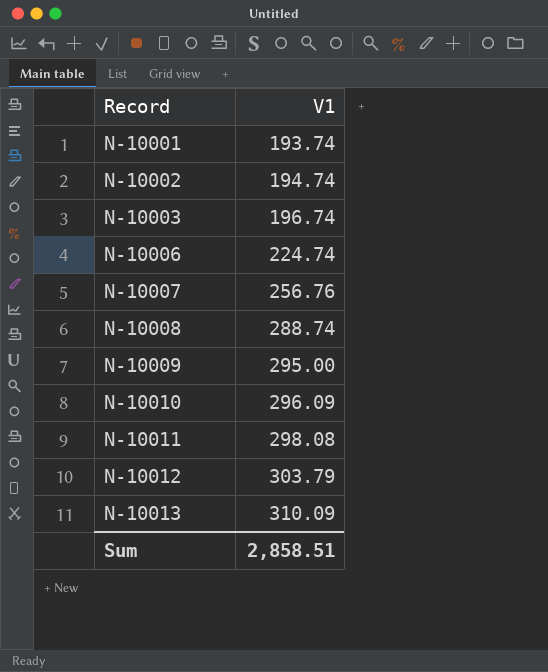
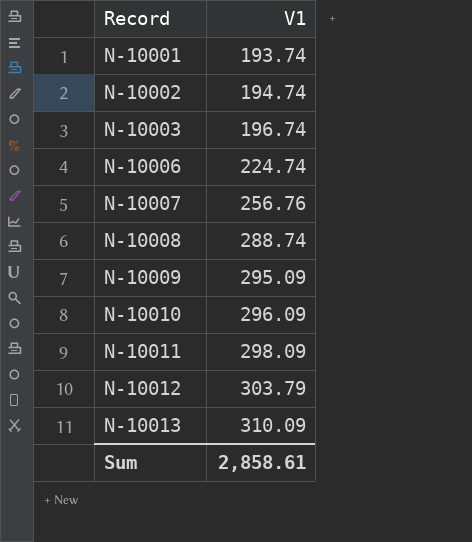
N-10009 | V1: 295.00 -> 295.09
N-10011 | V1: 298.08 -> 298.09
Sum | V1: 2,858.51 -> 2,858.61

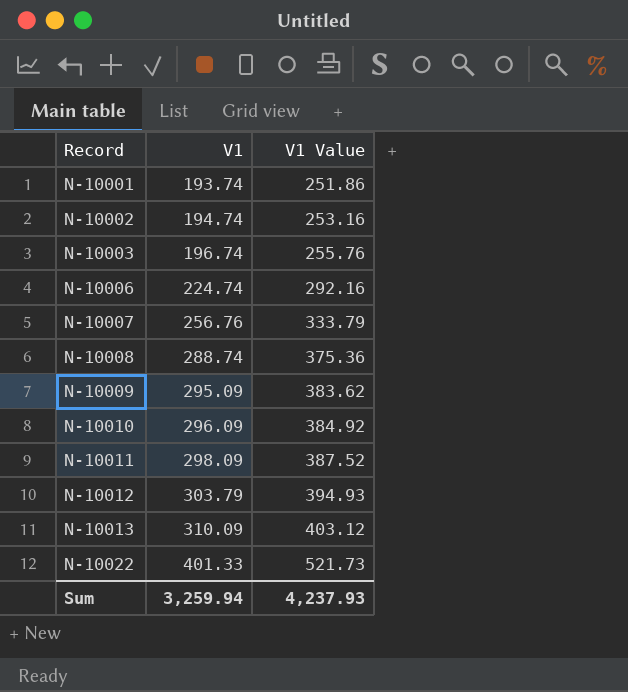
column V1 Value | formula: none -> [V1] * 1.3
row N-10022: none -> 401.33 | 521.73
Sum | V1: 2,858.61 -> 3,259.94

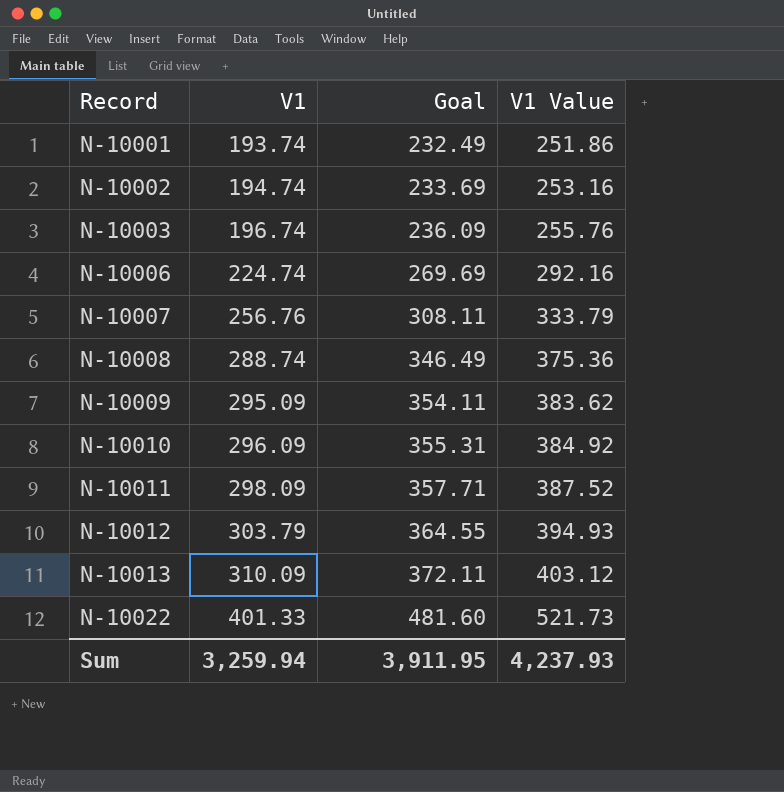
column Goal | formula: none -> [V1] * 1.2

